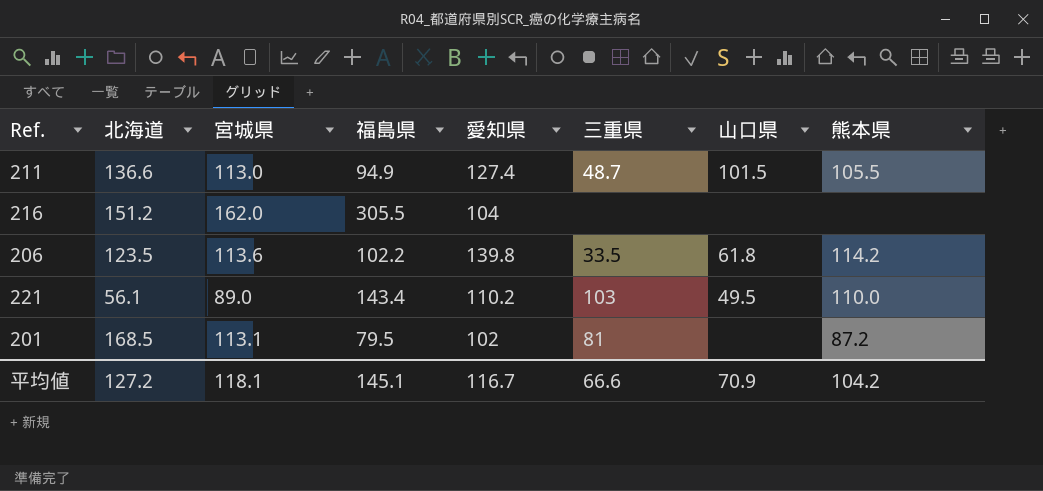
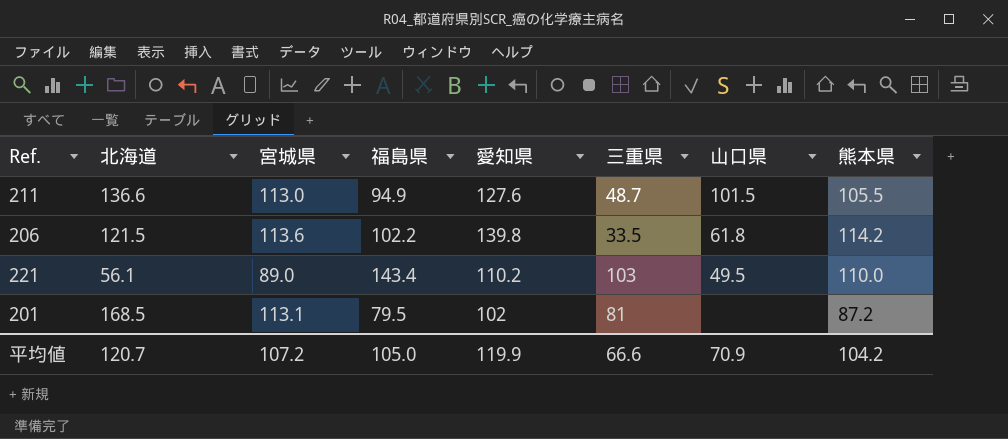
row 216: 151.2 | 162.0 | 305.5 | 104 | none | none | none -> none
211 | 愛知県: 127.4 -> 127.6
206 | 北海道: 123.5 -> 121.5
平均値 | 北海道: 127.2 -> 120.7
平均値 | 宮城県: 118.1 -> 107.2
平均値 | 福島県: 145.1 -> 105.0
平均値 | 愛知県: 116.7 -> 119.9

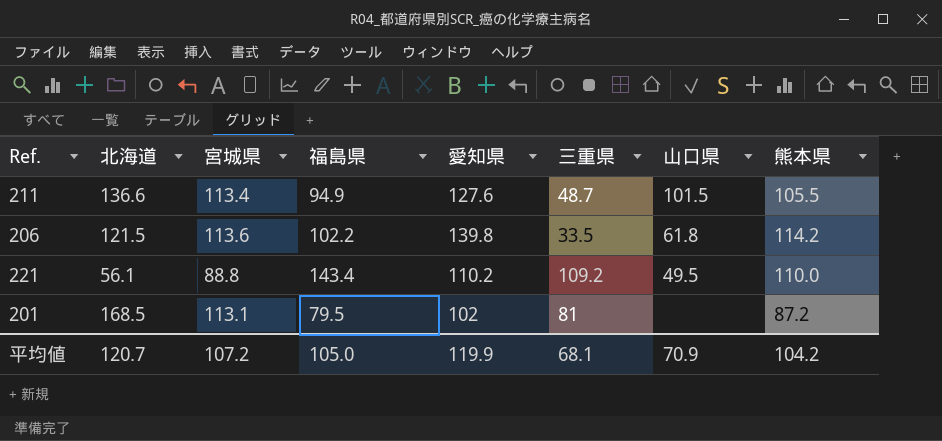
211 | 宮城県: 113.0 -> 113.4
221 | 宮城県: 89.0 -> 88.8
221 | 三重県: 103 -> 109.2
平均値 | 三重県: 66.6 -> 68.1

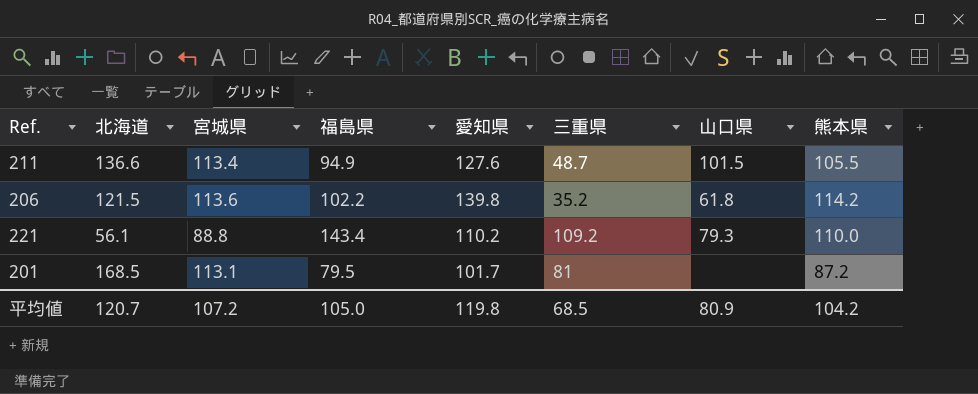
206 | 三重県: 33.5 -> 35.2
221 | 山口県: 49.5 -> 79.3
201 | 愛知県: 102 -> 101.7
平均値 | 愛知県: 119.9 -> 119.8
平均値 | 三重県: 68.1 -> 68.5
平均値 | 山口県: 70.9 -> 80.9

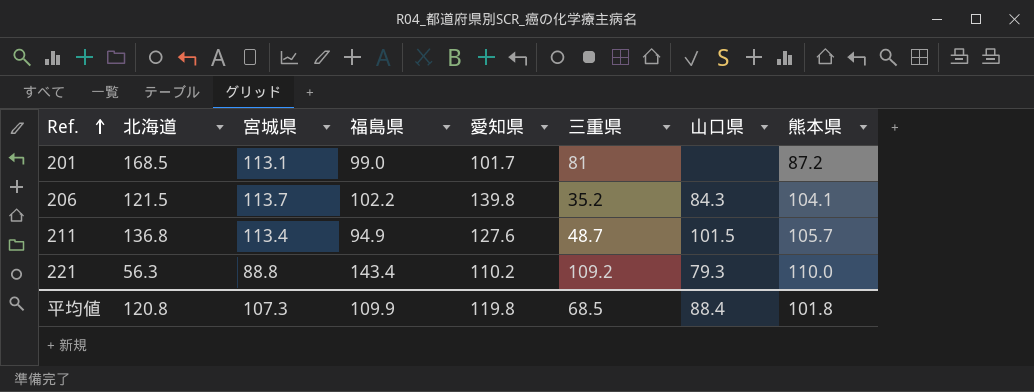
row order: none -> Ref. ascending
201 | 福島県: 79.5 -> 99.0
206 | 宮城県: 113.6 -> 113.7
206 | 山口県: 61.8 -> 84.3
206 | 熊本県: 114.2 -> 104.1
211 | 北海道: 136.6 -> 136.8
211 | 熊本県: 105.5 -> 105.7
221 | 北海道: 56.1 -> 56.3
平均値 | 北海道: 120.7 -> 120.8
平均値 | 宮城県: 107.2 -> 107.3
平均値 | 福島県: 105.0 -> 109.9
平均値 | 山口県: 80.9 -> 88.4
平均値 | 熊本県: 104.2 -> 101.8

